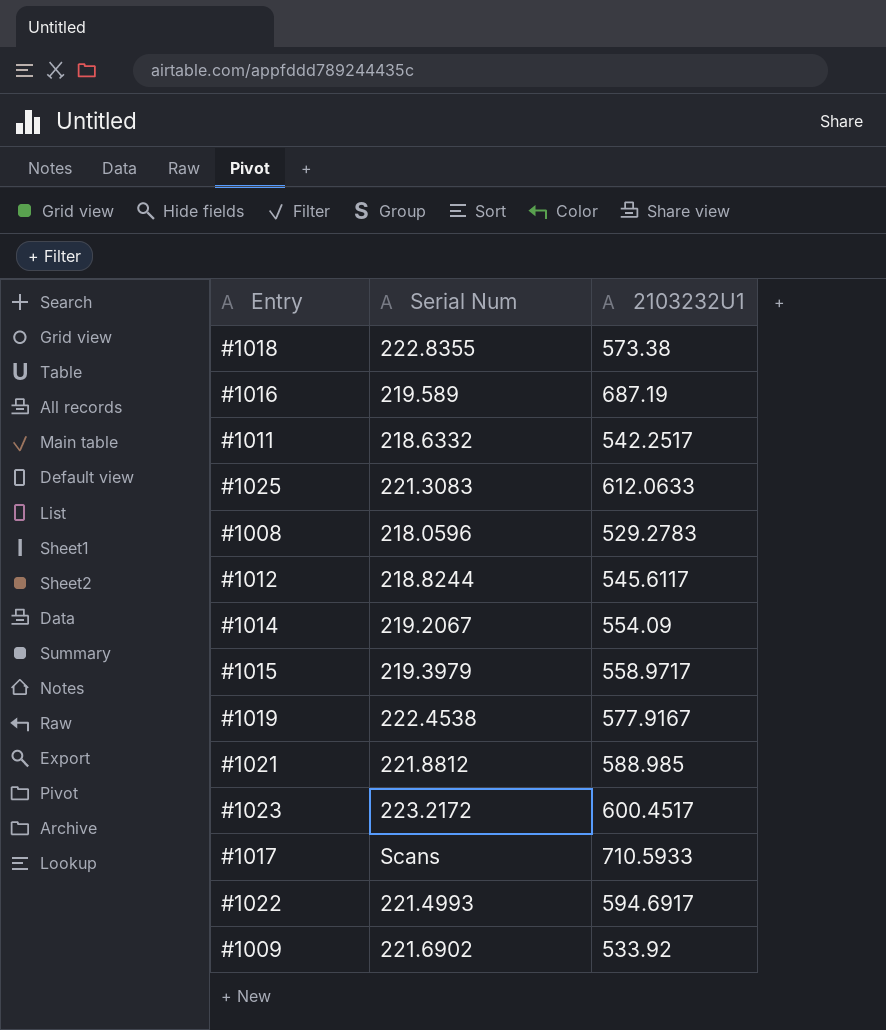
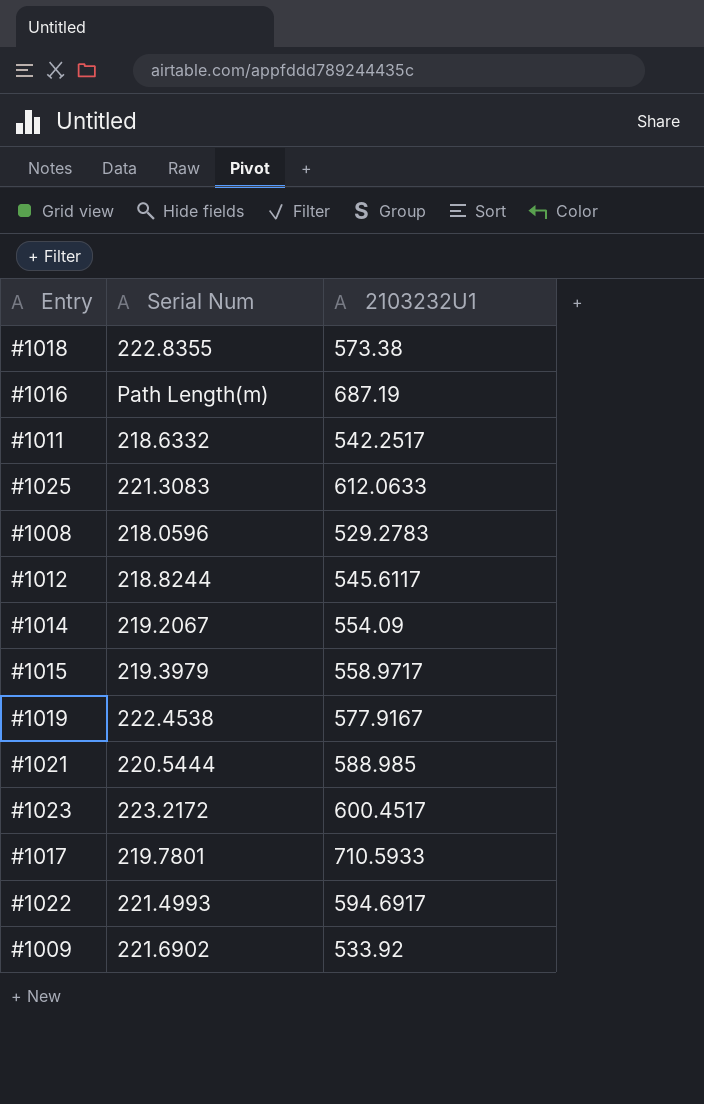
#1016 | Serial Num: 219.589 -> Path Length(m)
#1021 | Serial Num: 221.8812 -> 220.5444
#1017 | Serial Num: Scans -> 219.7801

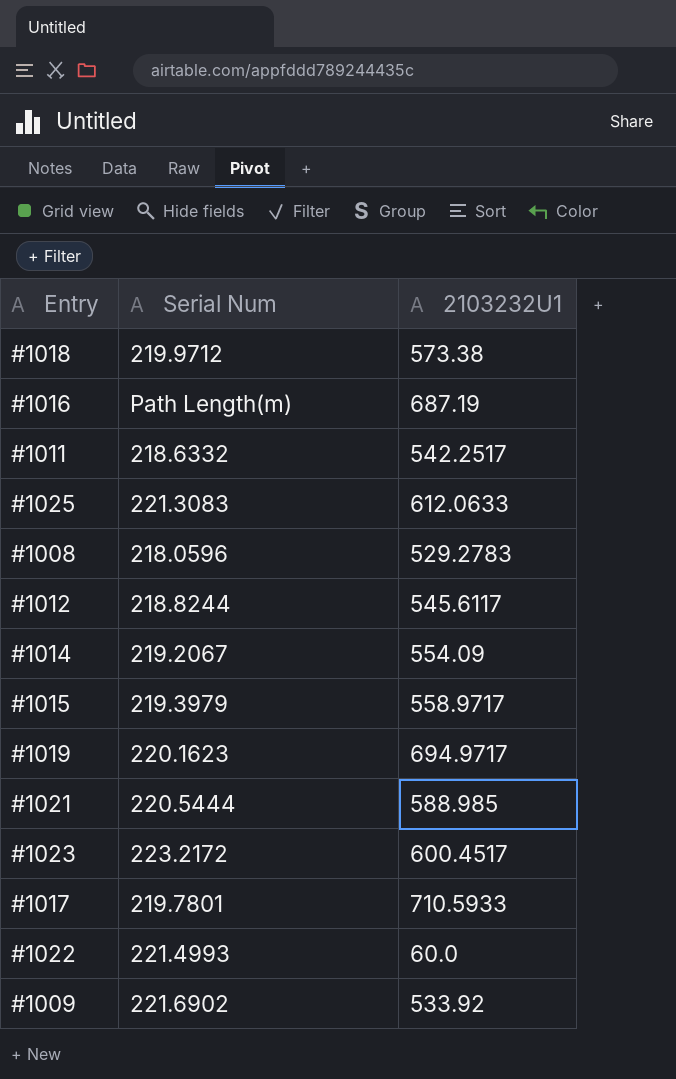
#1018 | Serial Num: 222.8355 -> 219.9712
#1019 | Serial Num: 222.4538 -> 220.1623
#1019 | 2103232U1: 577.9167 -> 694.9717
#1022 | 2103232U1: 594.6917 -> 60.0

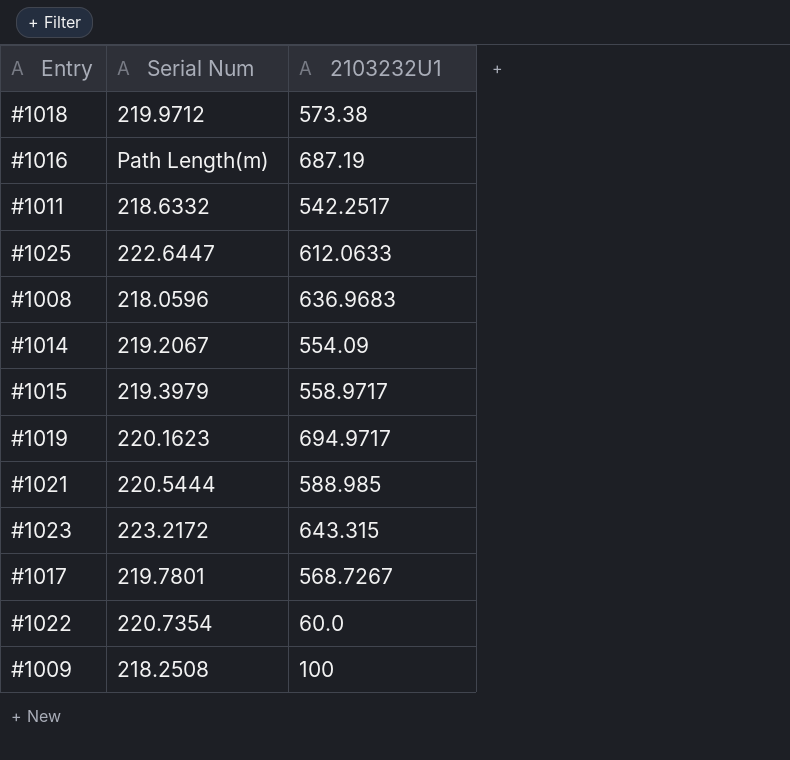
row #1012: 218.8244 | 545.6117 -> none
#1025 | Serial Num: 221.3083 -> 222.6447
#1008 | 2103232U1: 529.2783 -> 636.9683
#1023 | 2103232U1: 600.4517 -> 643.315
#1017 | 2103232U1: 710.5933 -> 568.7267
#1022 | Serial Num: 221.4993 -> 220.7354
#1009 | Serial Num: 221.6902 -> 218.2508
#1009 | 2103232U1: 533.92 -> 100

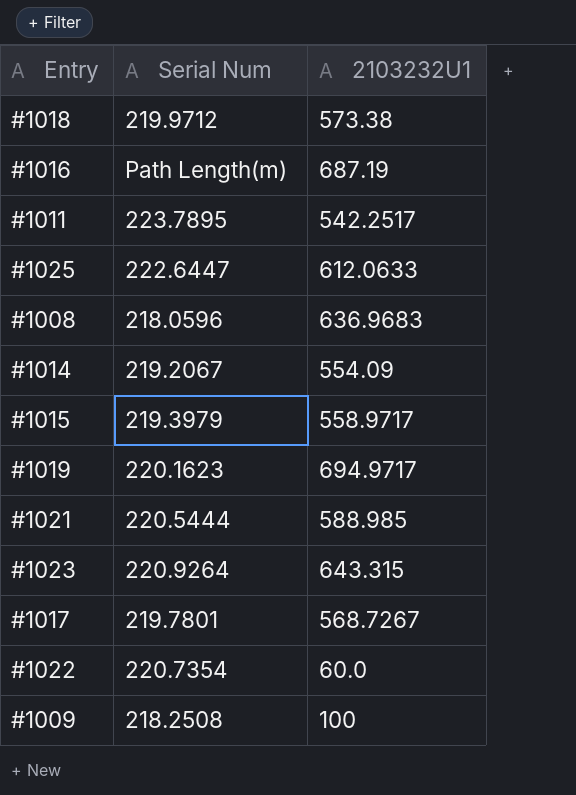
#1011 | Serial Num: 218.6332 -> 223.7895
#1023 | Serial Num: 223.2172 -> 220.9264

